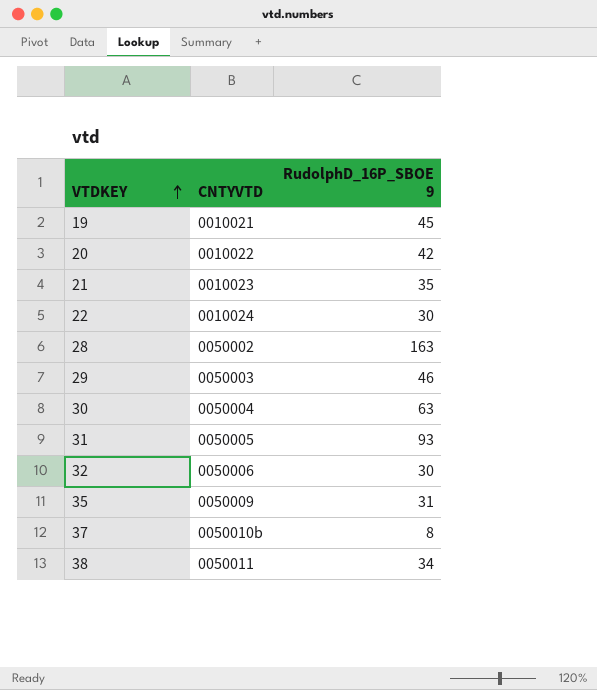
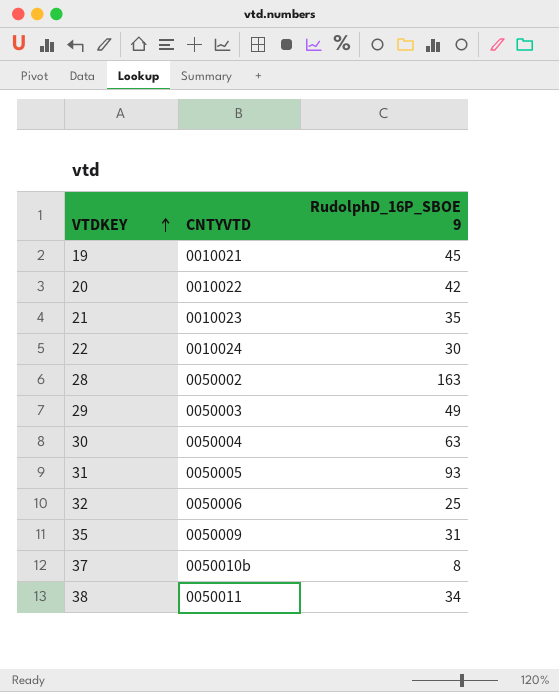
29 | RudolphD_16P_SBOE 9: 46 -> 49
32 | RudolphD_16P_SBOE 9: 30 -> 25

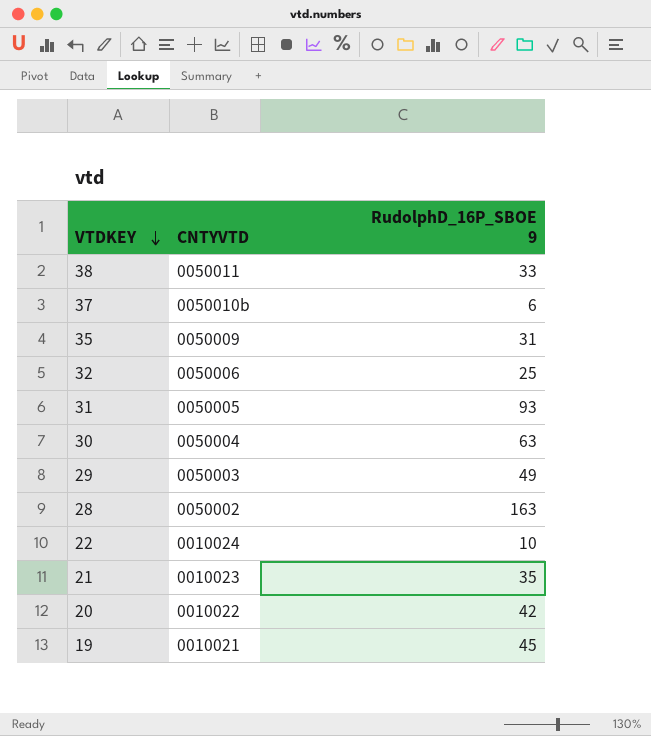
row order: VTDKEY ascending -> VTDKEY descending
38 | RudolphD_16P_SBOE 9: 34 -> 33
37 | RudolphD_16P_SBOE 9: 8 -> 6
22 | RudolphD_16P_SBOE 9: 30 -> 10

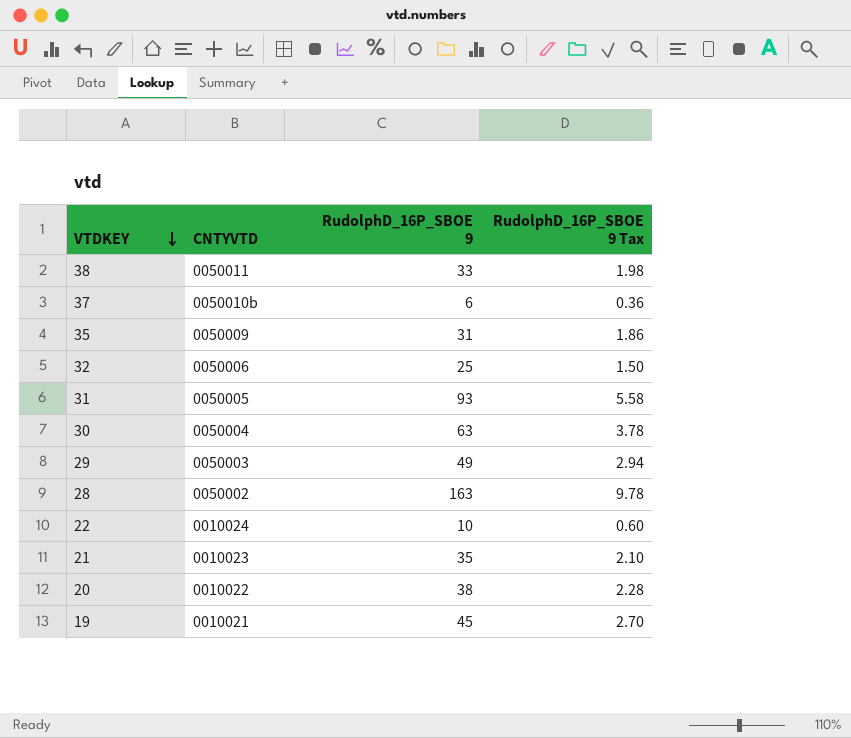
column RudolphD_16P_SBOE 9 Tax | formula: none -> [RudolphD_16P_SBOE 9] * 0.06
20 | RudolphD_16P_SBOE 9: 42 -> 38

